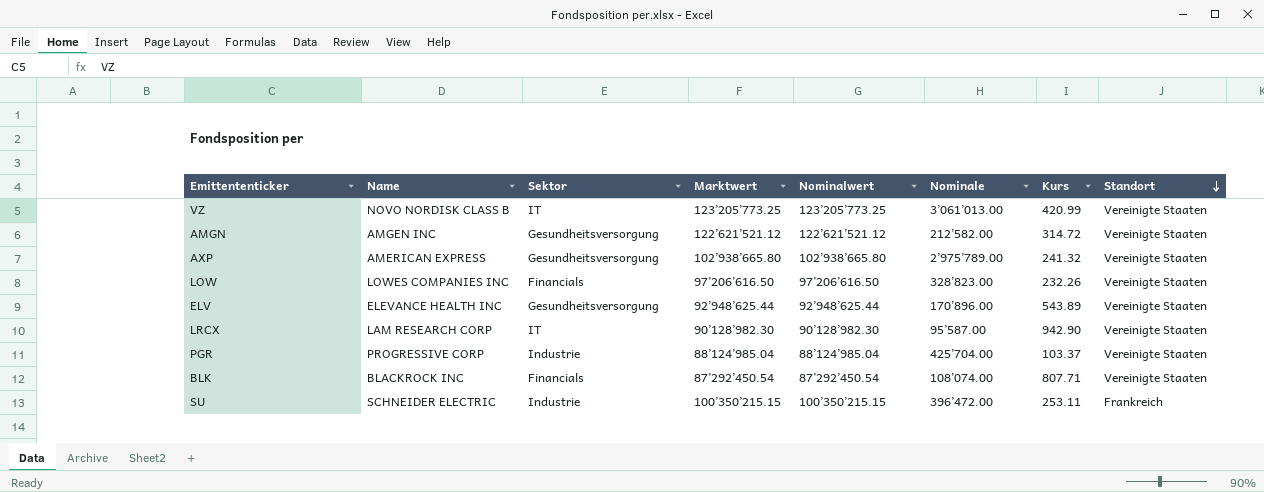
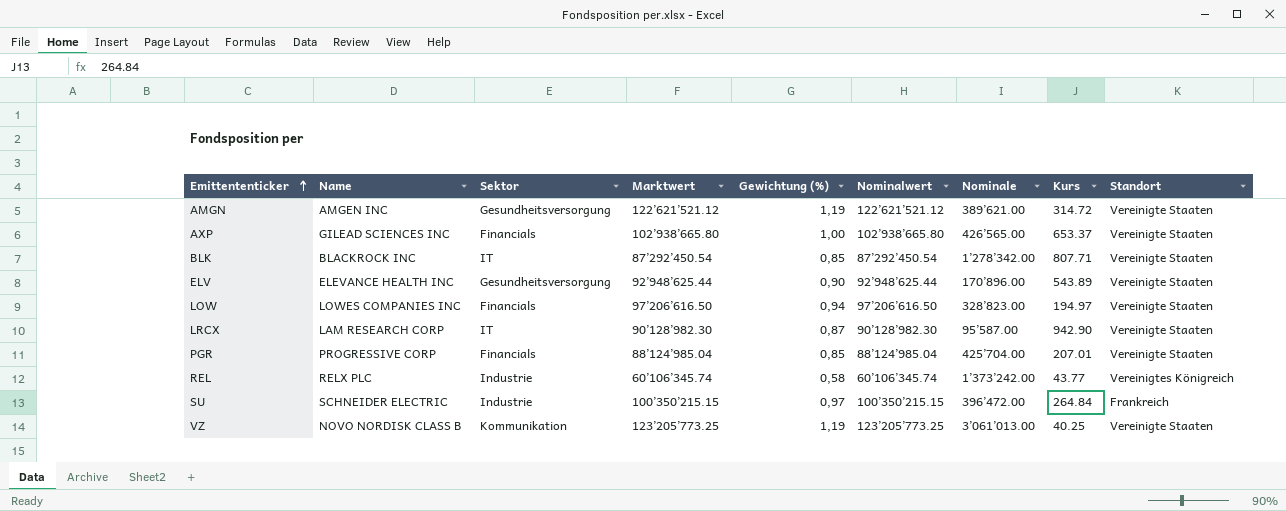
row order: Standort descending -> Emittententicker ascending
column Gewichtung (%) | position: none -> 5
AMGN | Nominale: 212’582.00 -> 389’621.00
AXP | Name: AMERICAN EXPRESS -> GILEAD SCIENCES INC
AXP | Sektor: Gesundheitsversorgung -> Financials
AXP | Nominale: 2’975’789.00 -> 426’565.00
AXP | Kurs: 241.32 -> 653.37
BLK | Sektor: Financials -> IT
BLK | Nominale: 108’074.00 -> 1’278’342.00
LOW | Kurs: 232.26 -> 194.97
PGR | Sektor: Industrie -> Financials
PGR | Kurs: 103.37 -> 207.01
row REL: none -> RELX PLC | Industrie | 60’106’345.74 | 0,58 | 60’106’345.74 | 1’373’242.00 | 43.77 | Vereinigtes Königreich
SU | Kurs: 253.11 -> 264.84
VZ | Sektor: IT -> Kommunikation
VZ | Kurs: 420.99 -> 40.25

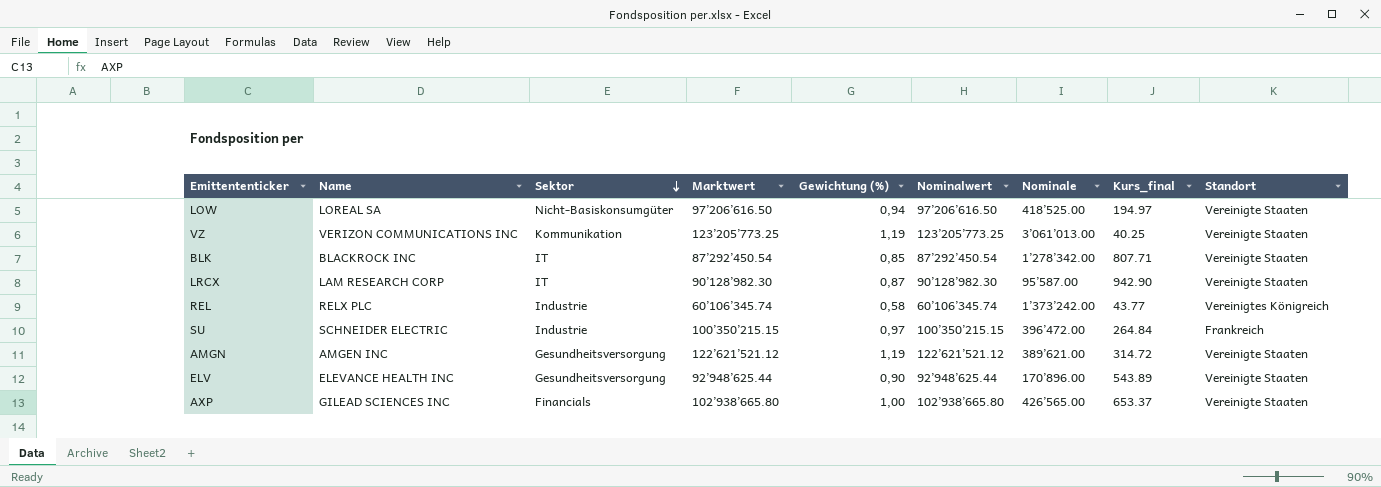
row order: Emittententicker ascending -> Sektor descending
column name: Kurs -> Kurs_final
row PGR: PROGRESSIVE CORP | Financials | 88’124’985.04 | 0,85 | 88’124’985.04 | 425’704.00 | 207.01 | Vereinigte Staaten -> none
LOW | Name: LOWES COMPANIES INC -> LOREAL SA
LOW | Sektor: Financials -> Nicht-Basiskonsumgüter
LOW | Nominale: 328’823.00 -> 418’525.00
VZ | Name: NOVO NORDISK CLASS B -> VERIZON COMMUNICATIONS INC

